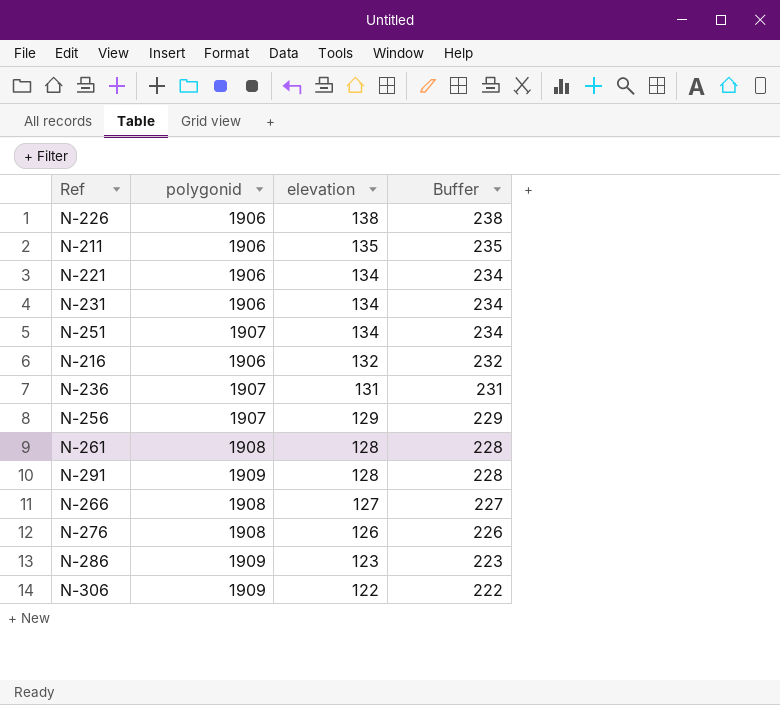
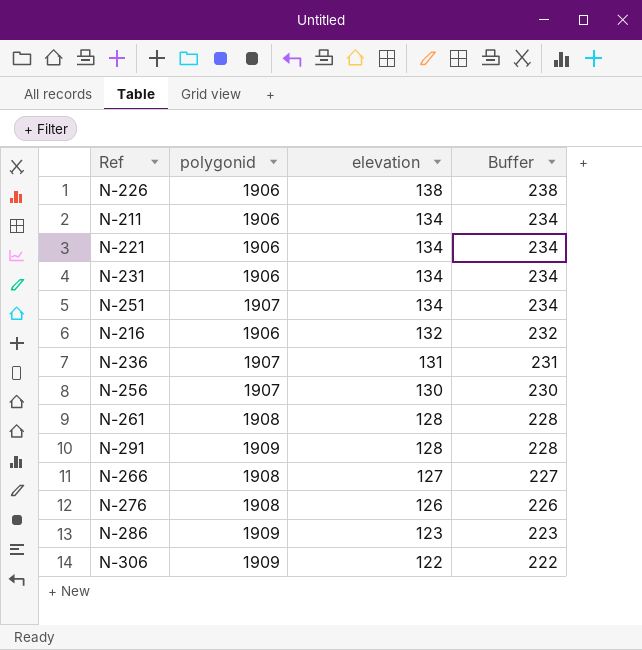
N-211 | elevation: 135 -> 134
N-211 | Buffer: 235 -> 234
N-256 | elevation: 129 -> 130
N-256 | Buffer: 229 -> 230

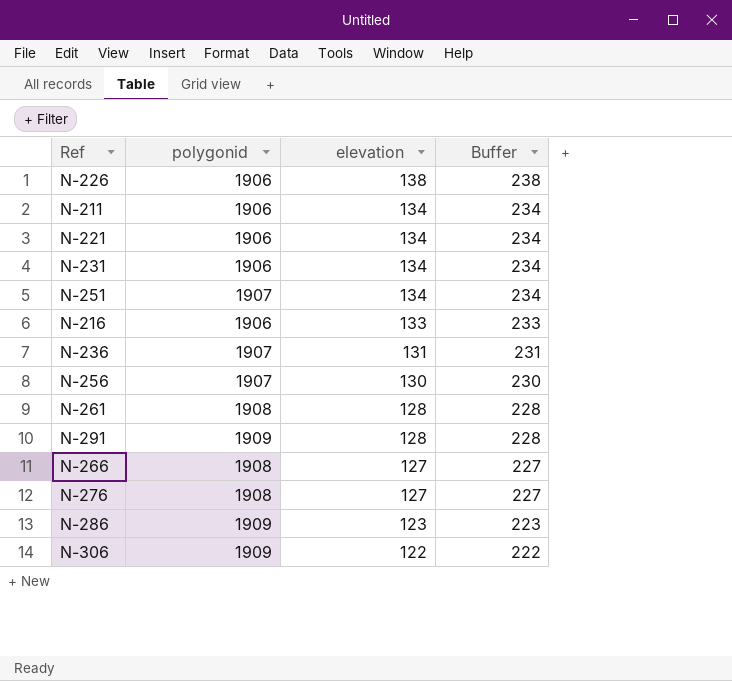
N-216 | elevation: 132 -> 133
N-216 | Buffer: 232 -> 233
N-276 | elevation: 126 -> 127
N-276 | Buffer: 226 -> 227

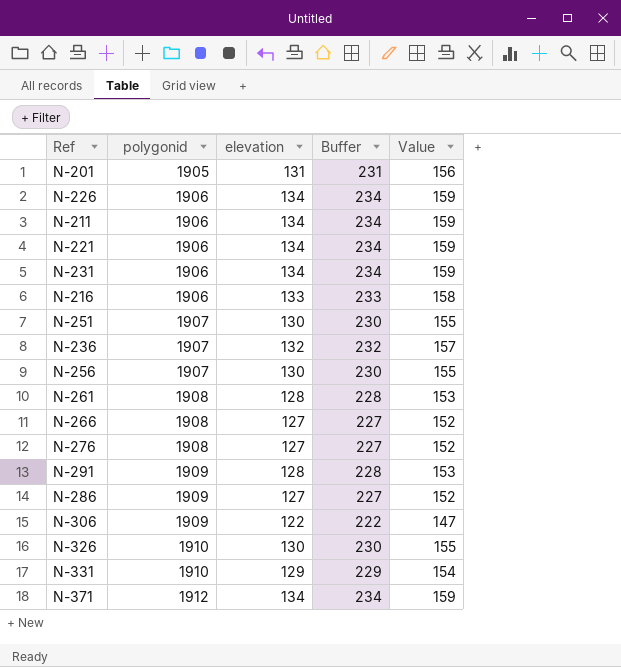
row order: elevation descending -> polygonid ascending
column Value | formula: none -> [elevation] + 25
row N-201: none -> 1905 | 131 | 231 | 156
N-226 | elevation: 138 -> 134
N-226 | Buffer: 238 -> 234
N-251 | elevation: 134 -> 130
N-251 | Buffer: 234 -> 230
N-236 | elevation: 131 -> 132
N-236 | Buffer: 231 -> 232
N-286 | elevation: 123 -> 127
N-286 | Buffer: 223 -> 227
row N-326: none -> 1910 | 130 | 230 | 155
row N-331: none -> 1910 | 129 | 229 | 154
row N-371: none -> 1912 | 134 | 234 | 159

